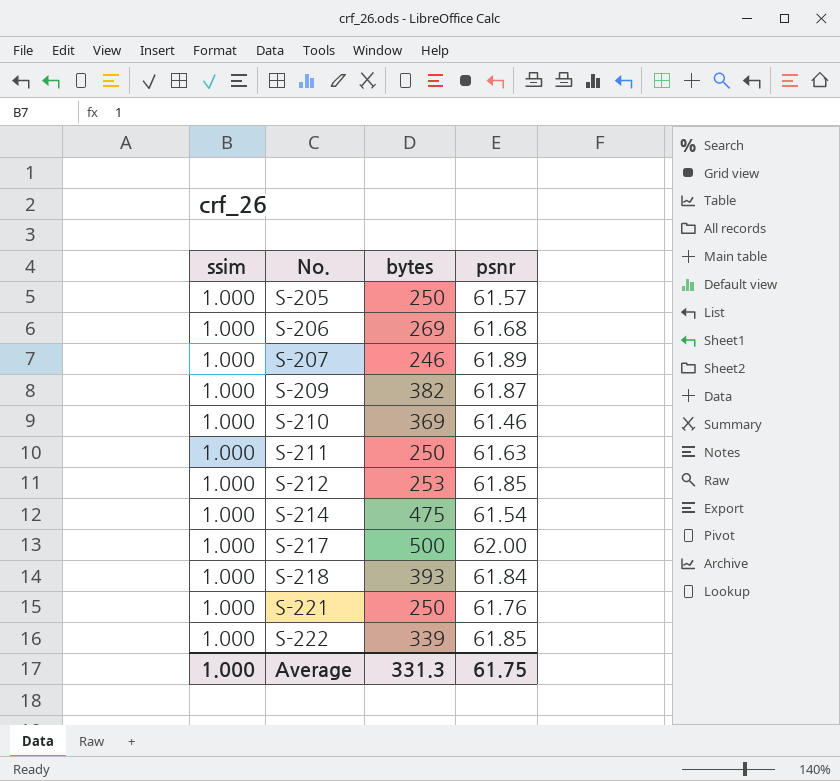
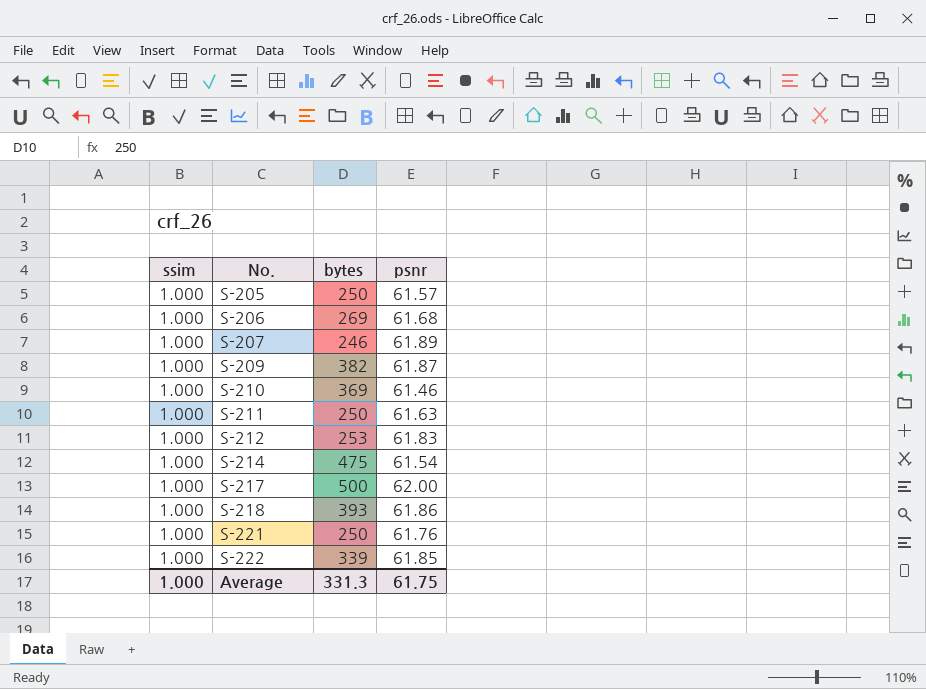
S-212 | psnr: 61.85 -> 61.83
S-218 | psnr: 61.84 -> 61.86

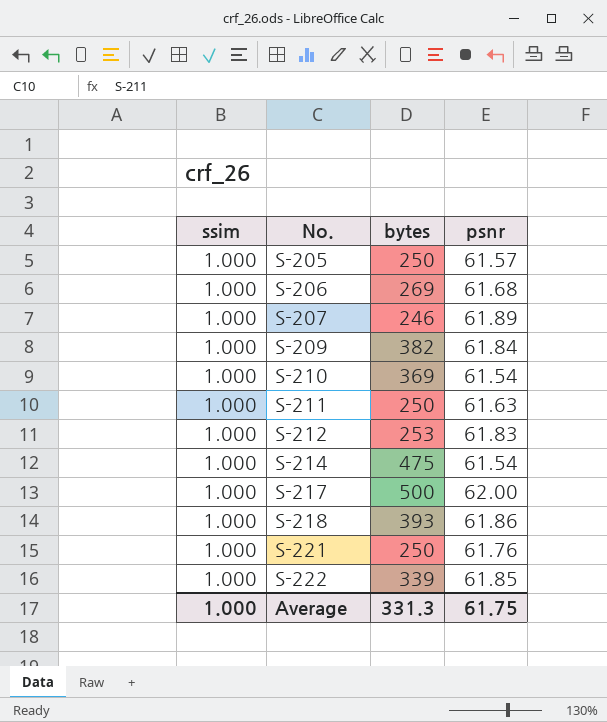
S-209 | psnr: 61.87 -> 61.84
S-210 | psnr: 61.46 -> 61.54

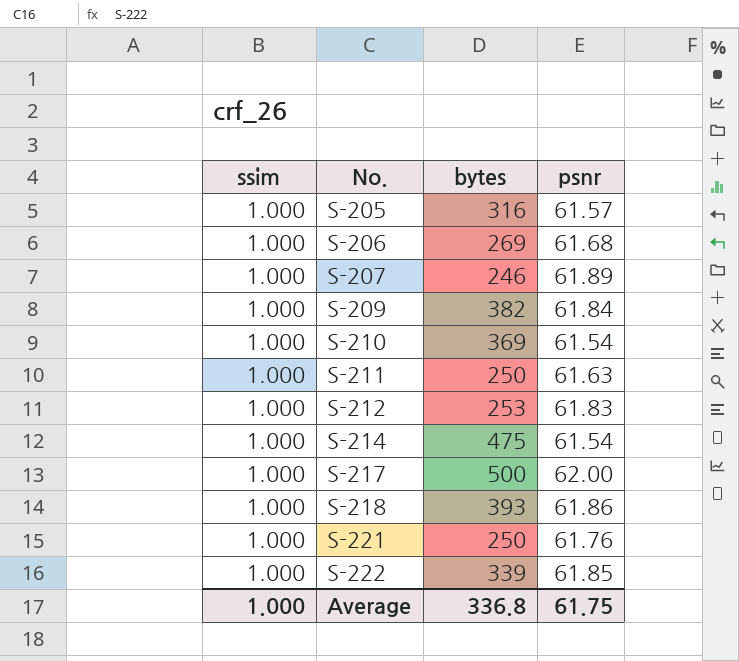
S-205 | bytes: 250 -> 316
Average | bytes: 331.3 -> 336.8

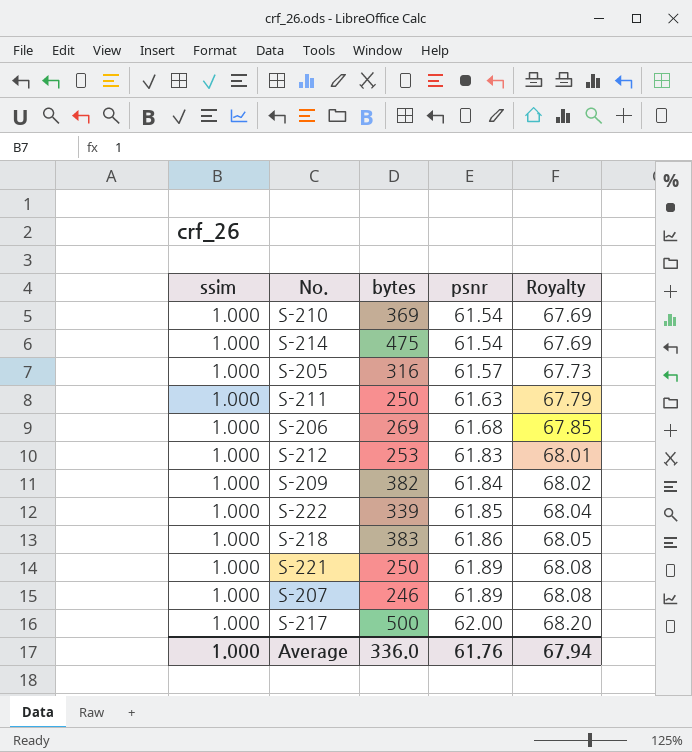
row order: No. ascending -> psnr ascending
column Royalty | formula: none -> [psnr] * 1.1
S-218 | bytes: 393 -> 383
S-221 | psnr: 61.76 -> 61.89
Average | bytes: 336.8 -> 336.0
Average | psnr: 61.75 -> 61.76

